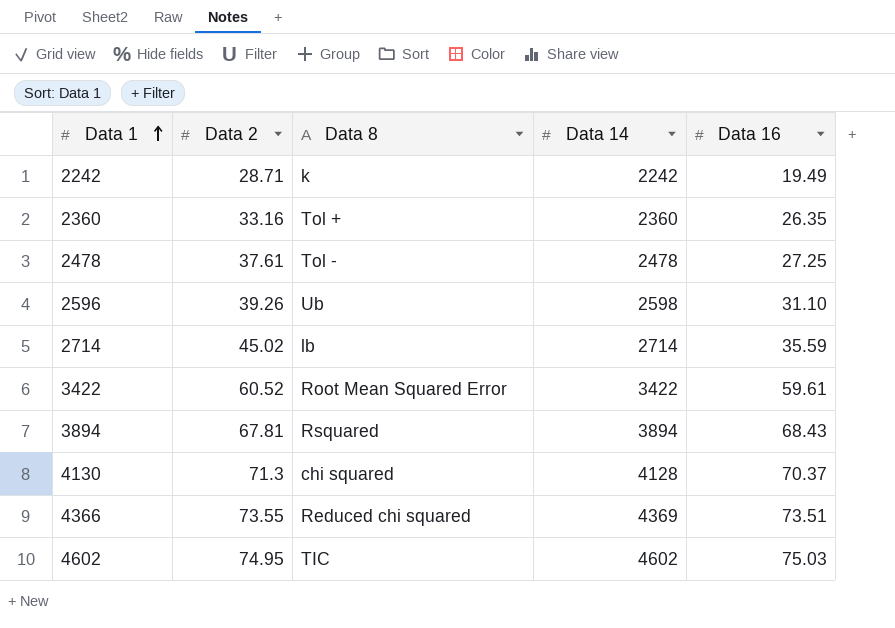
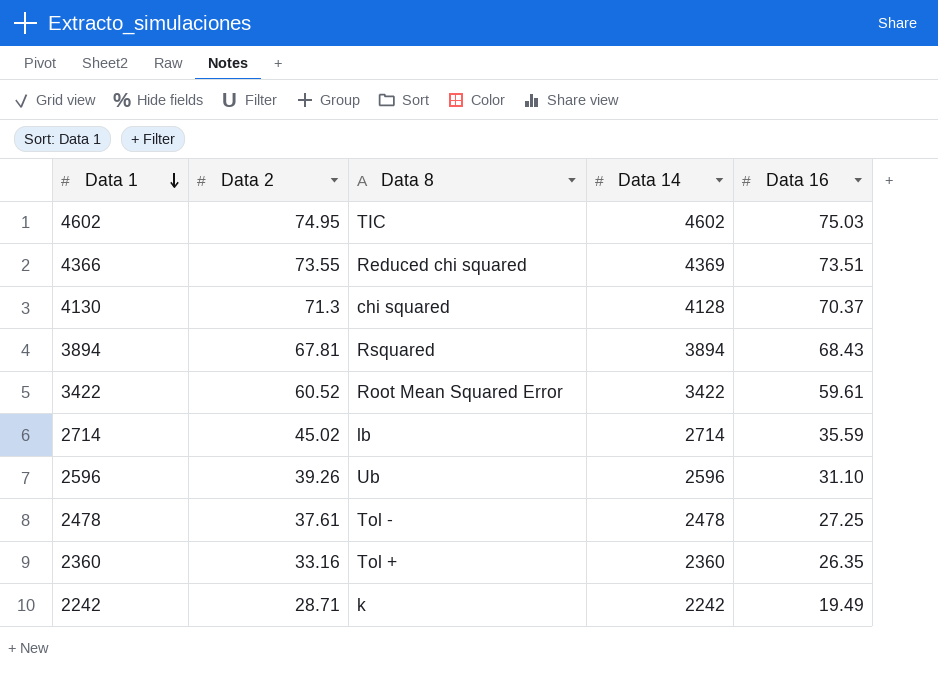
row order: Data 1 ascending -> Data 1 descending
2596 | Data 14: 2598 -> 2596

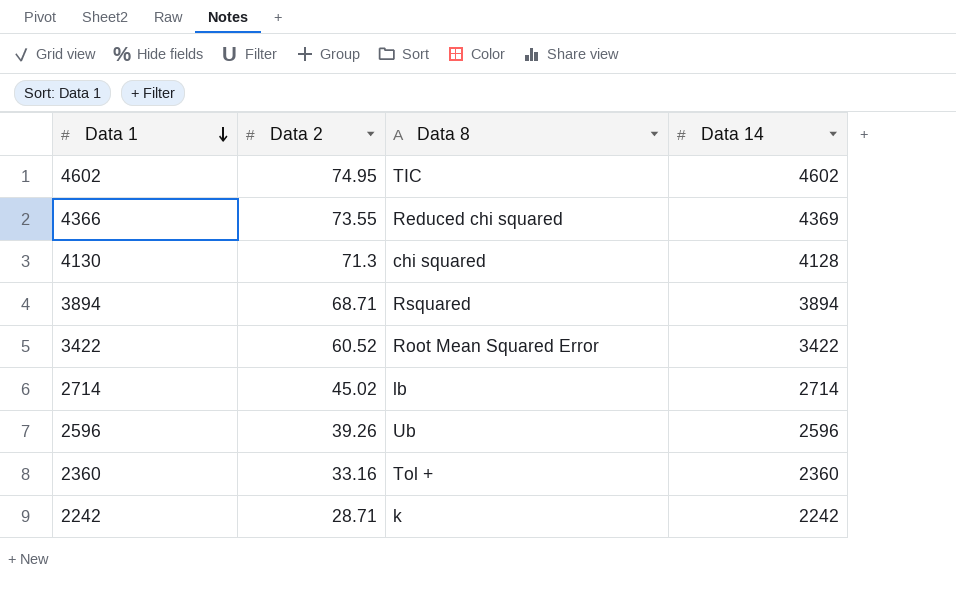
column Data 16 | position: 5 -> none
row 2478: 37.61 | Tol - | 2478 | 27.25 -> none
3894 | Data 2: 67.81 -> 68.71

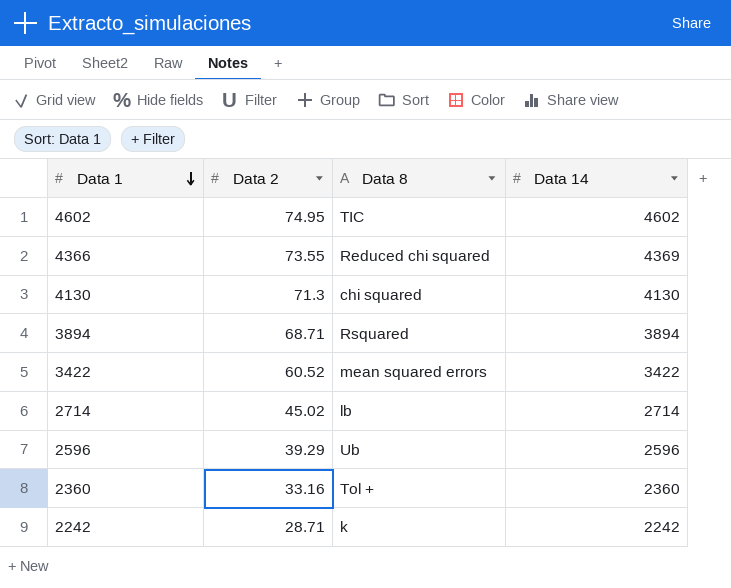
4130 | Data 14: 4128 -> 4130
3422 | Data 8: Root Mean Squared Error -> mean squared errors
2596 | Data 2: 39.26 -> 39.29

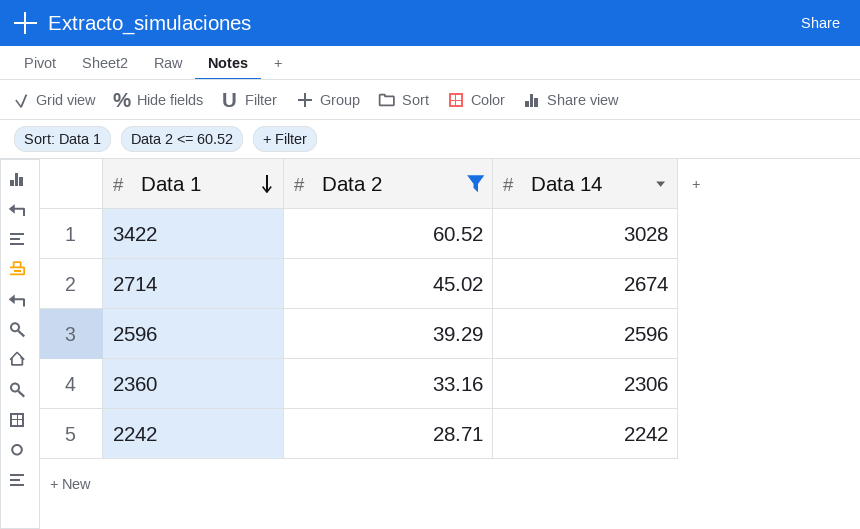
filter: none -> Data 2 <= 60.52
column Data 8 | position: 3 -> none
3422 | Data 14: 3422 -> 3028
2714 | Data 14: 2714 -> 2674
2360 | Data 14: 2360 -> 2306

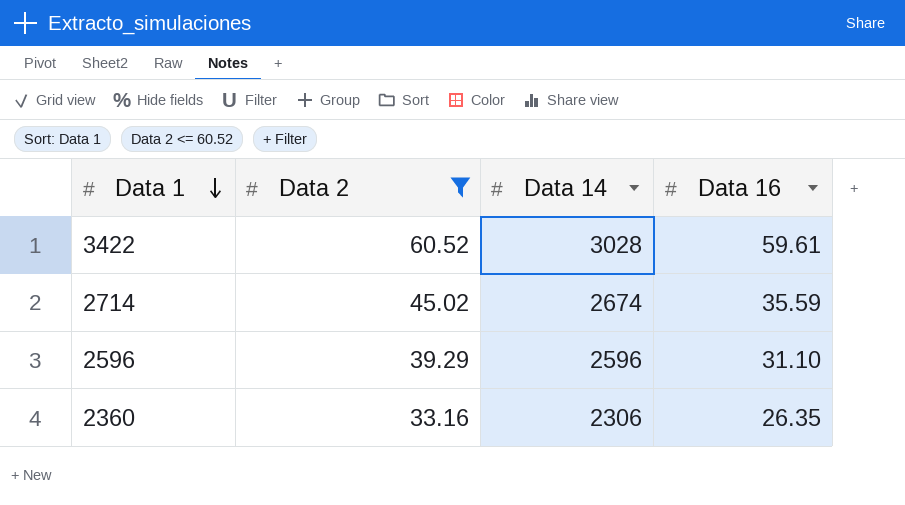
column Data 16 | position: none -> 4
row 2242: 28.71 | 2242 -> none

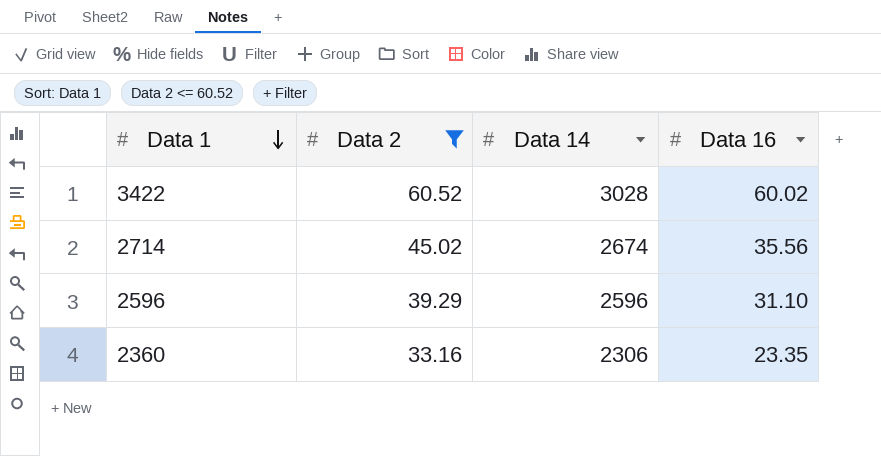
3422 | Data 16: 59.61 -> 60.02
2714 | Data 16: 35.59 -> 35.56
2360 | Data 16: 26.35 -> 23.35

